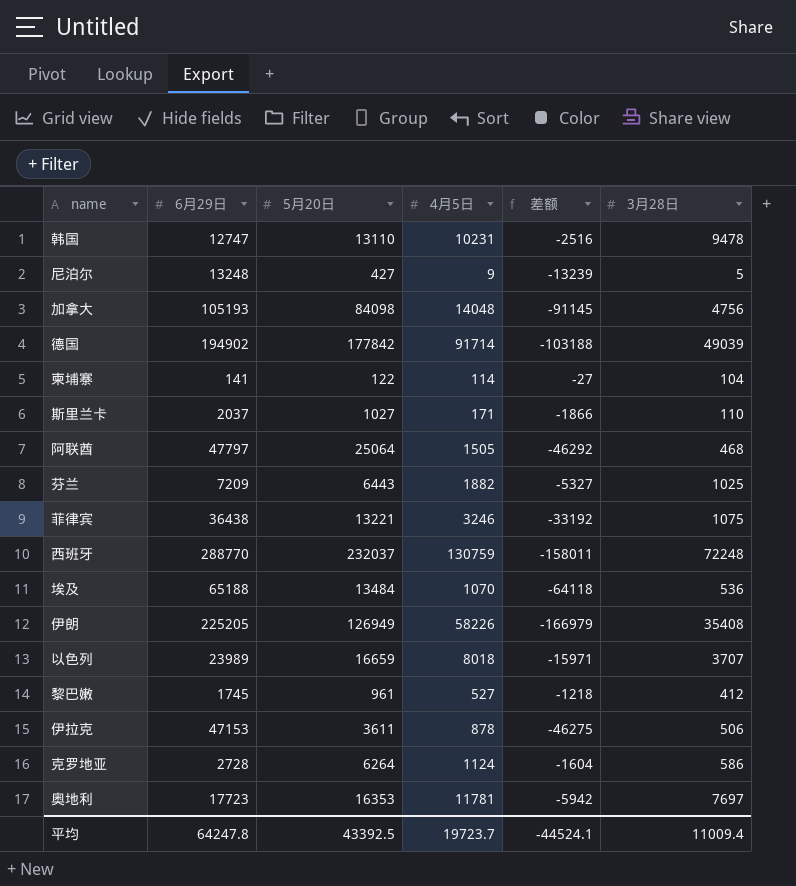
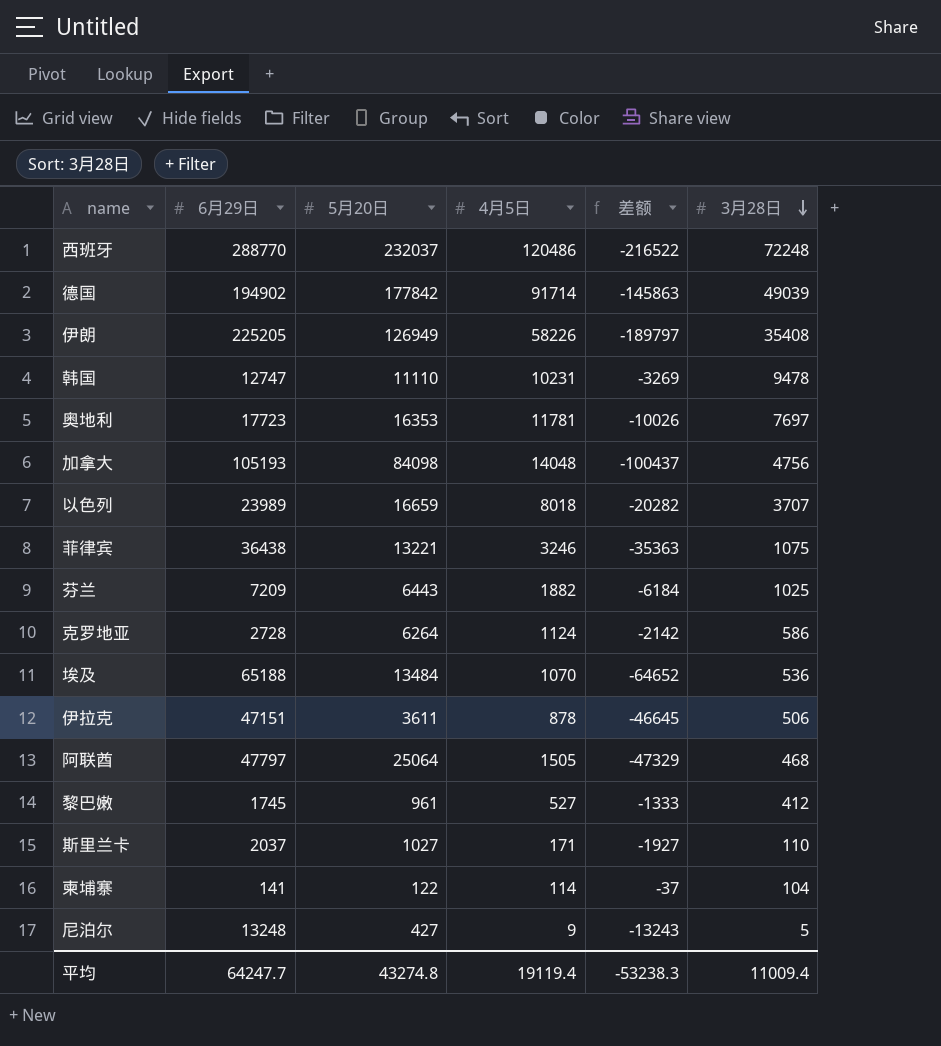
row order: none -> 3月28日 descending
column 差额 | formula: [4月5日] - [6月29日] -> [3月28日] - [6月29日]
西班牙 | 4月5日: 130759 -> 120486
韩国 | 5月20日: 13110 -> 11110
伊拉克 | 6月29日: 47153 -> 47151
平均 | 6月29日: 64247.8 -> 64247.7
平均 | 5月20日: 43392.5 -> 43274.8
平均 | 4月5日: 19723.7 -> 19119.4
平均 | 差额: -44524.1 -> -53238.3

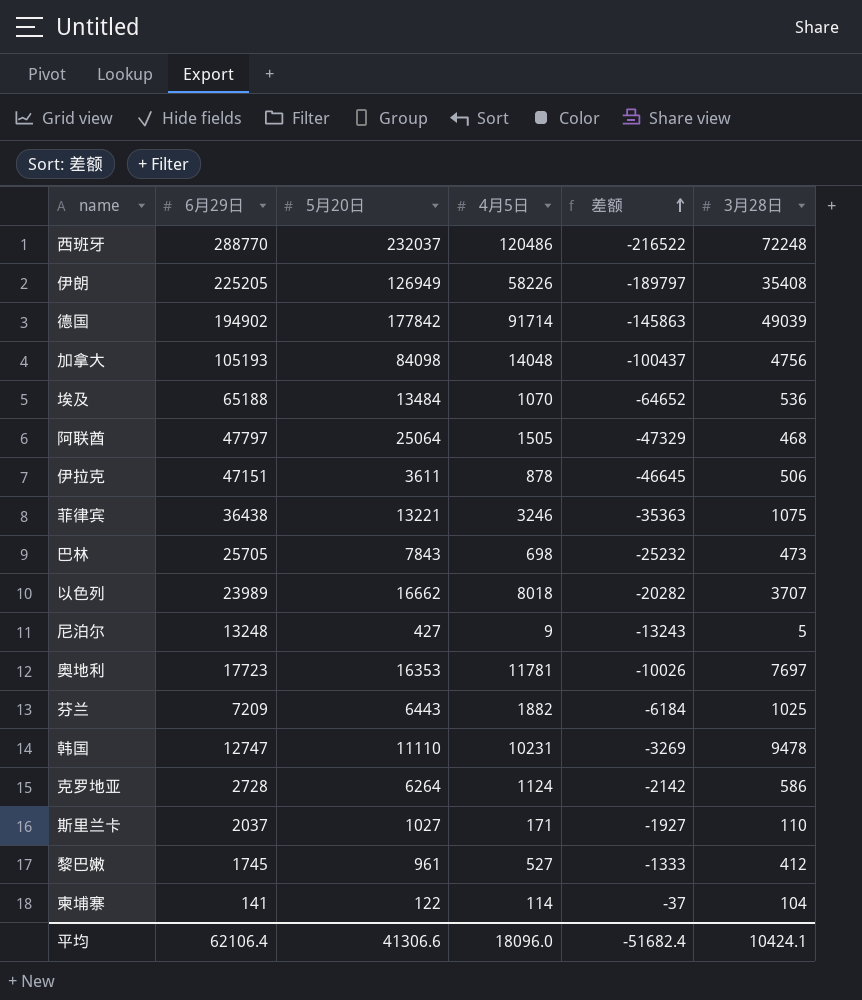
row order: 3月28日 descending -> 差额 ascending
row 巴林: none -> 25705 | 7843 | 698 | -25232 | 473
以色列 | 5月20日: 16659 -> 16662
平均 | 6月29日: 64247.7 -> 62106.4
平均 | 5月20日: 43274.8 -> 41306.6
平均 | 4月5日: 19119.4 -> 18096.0
平均 | 差额: -53238.3 -> -51682.4
平均 | 3月28日: 11009.4 -> 10424.1

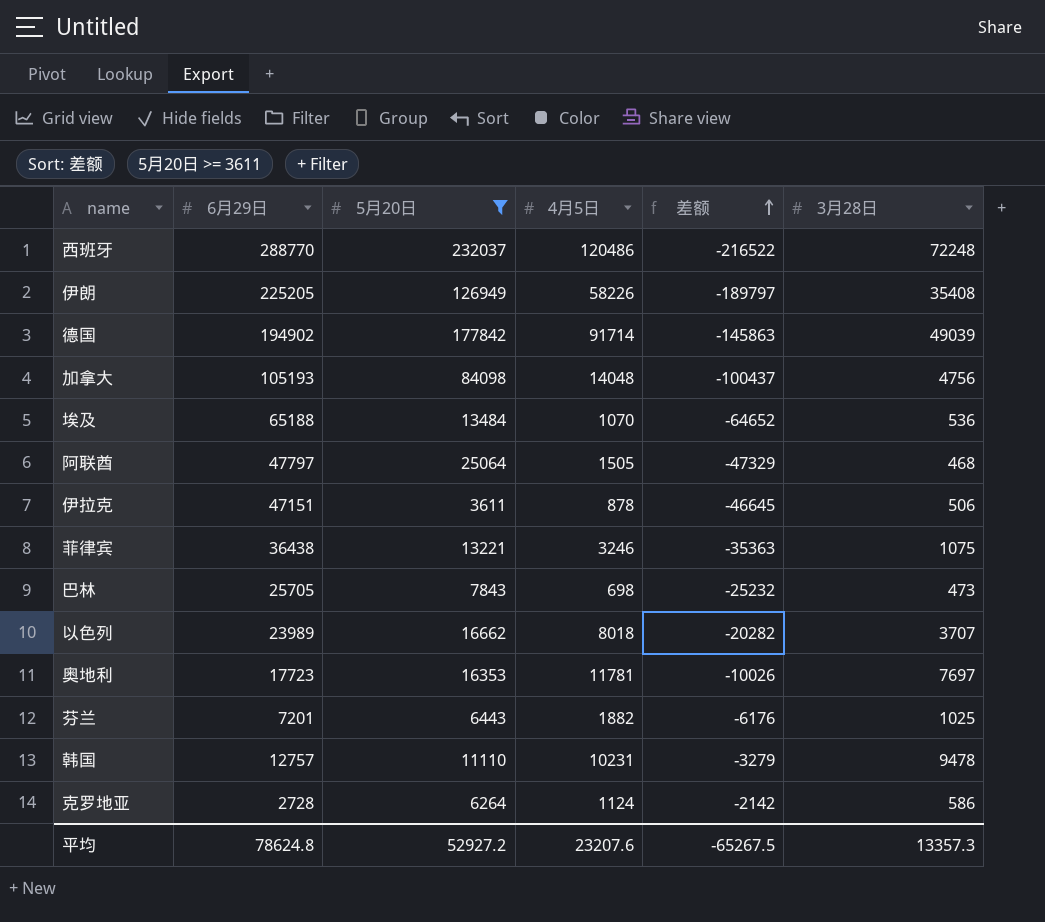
filter: none -> 5月20日 >= 3611
芬兰 | 6月29日: 7209 -> 7201
芬兰 | 差额: -6184 -> -6176
韩国 | 6月29日: 12747 -> 12757
韩国 | 差额: -3269 -> -3279
平均 | 6月29日: 62106.4 -> 78624.8
平均 | 5月20日: 41306.6 -> 52927.2
平均 | 4月5日: 18096.0 -> 23207.6
平均 | 差额: -51682.4 -> -65267.5
平均 | 3月28日: 10424.1 -> 13357.3

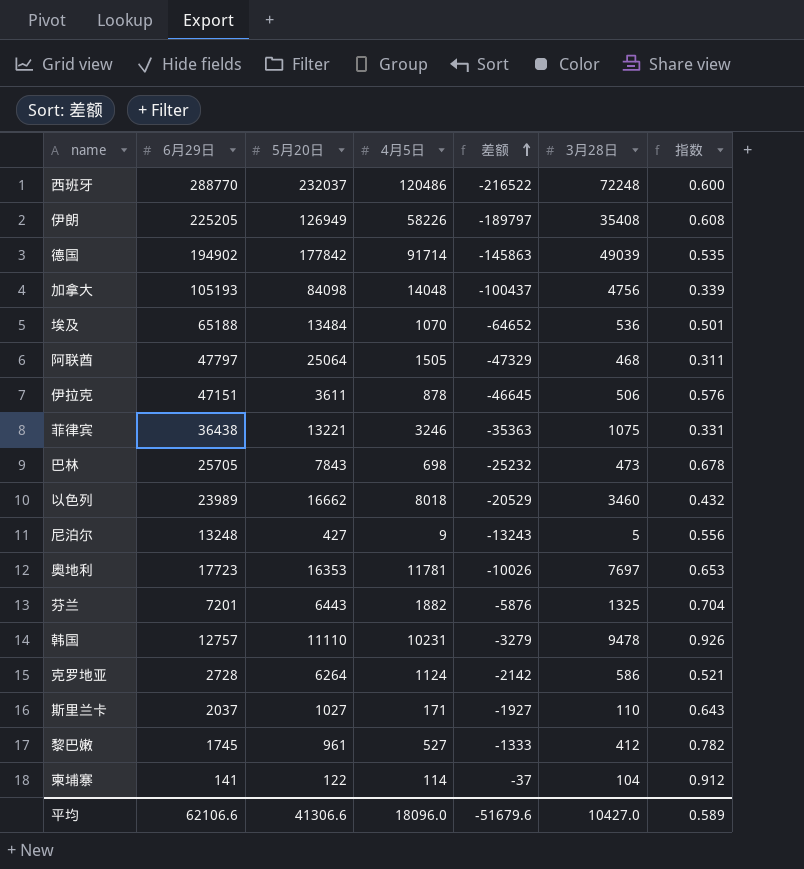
filter: 5月20日 >= 3611 -> none
column 指数 | formula: none -> [3月28日] / [4月5日]
以色列 | 差额: -20282 -> -20529
以色列 | 3月28日: 3707 -> 3460
芬兰 | 差额: -6176 -> -5876
芬兰 | 3月28日: 1025 -> 1325
平均 | 6月29日: 78624.8 -> 62106.6
平均 | 5月20日: 52927.2 -> 41306.6
平均 | 4月5日: 23207.6 -> 18096.0
平均 | 差额: -65267.5 -> -51679.6
平均 | 3月28日: 13357.3 -> 10427.0

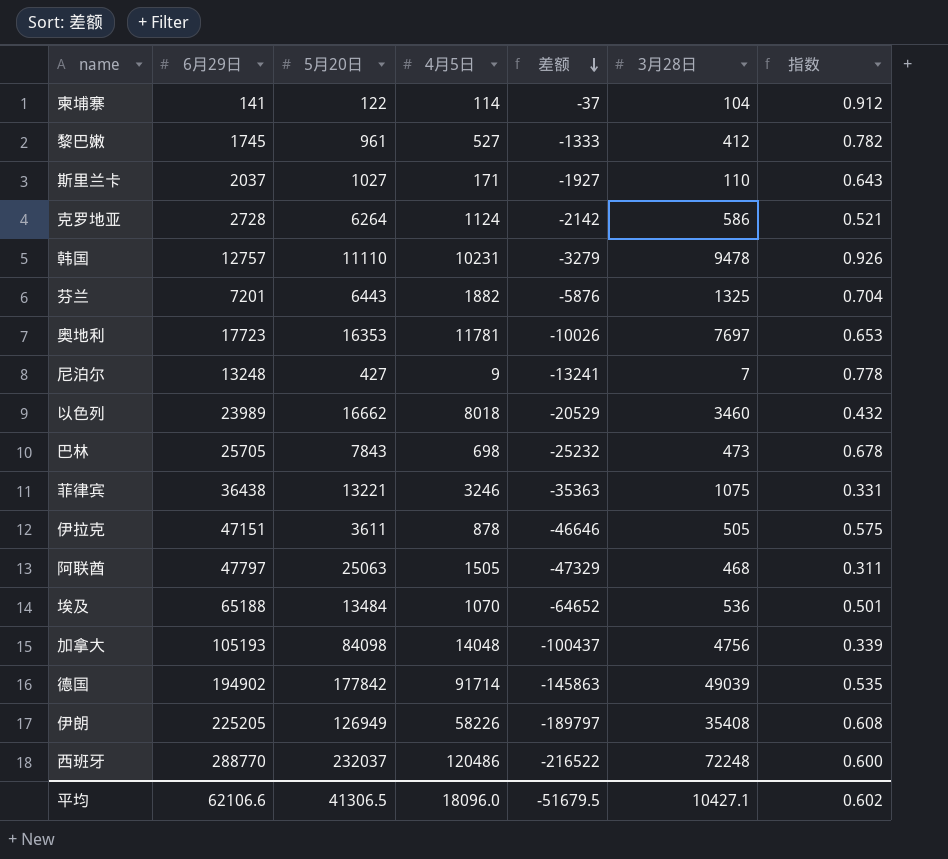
row order: 差额 ascending -> 差额 descending
尼泊尔 | 差额: -13243 -> -13241
尼泊尔 | 3月28日: 5 -> 7
尼泊尔 | 指数: 0.556 -> 0.778
伊拉克 | 差额: -46645 -> -46646
伊拉克 | 3月28日: 506 -> 505
伊拉克 | 指数: 0.576 -> 0.575
阿联酋 | 5月20日: 25064 -> 25063
平均 | 5月20日: 41306.6 -> 41306.5
平均 | 差额: -51679.6 -> -51679.5
平均 | 3月28日: 10427.0 -> 10427.1
平均 | 指数: 0.589 -> 0.602

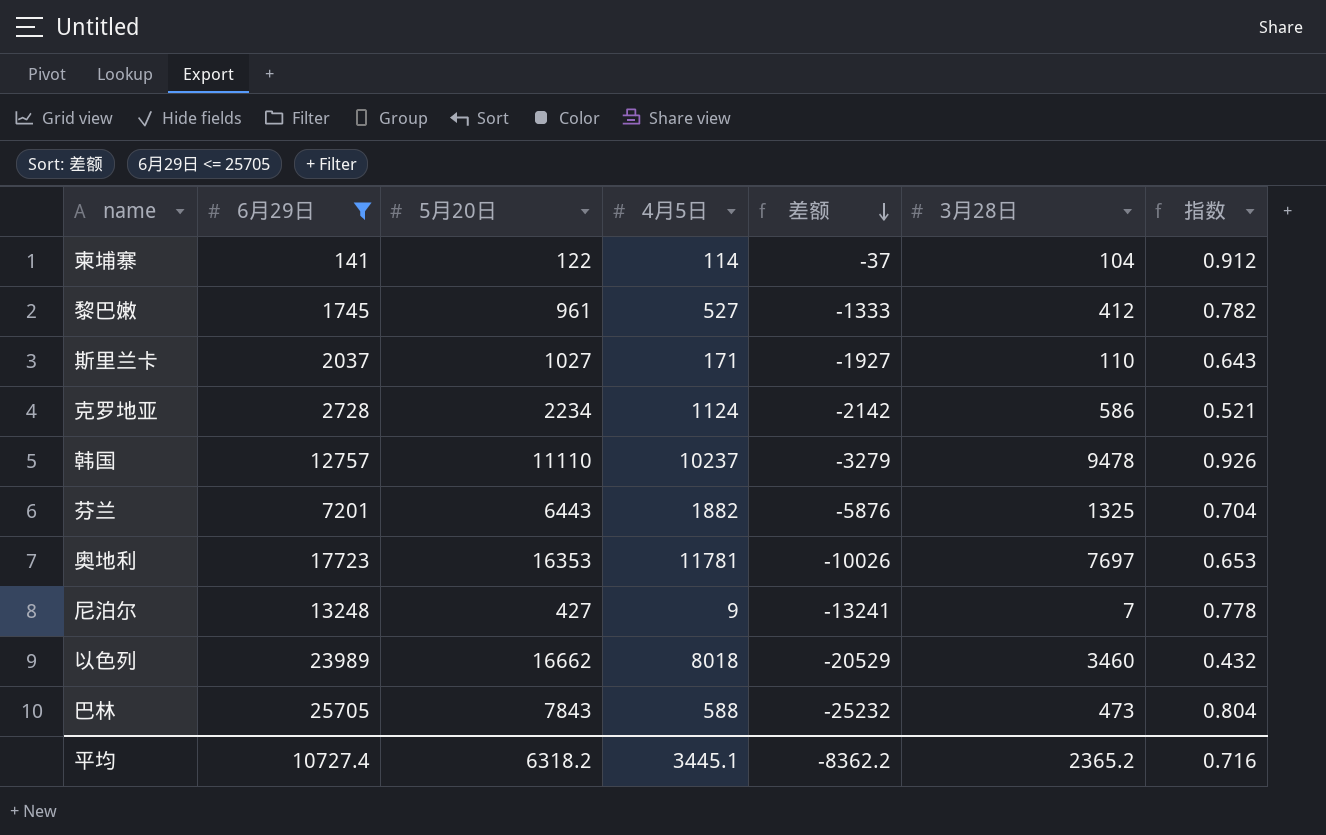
filter: none -> 6月29日 <= 25705
克罗地亚 | 5月20日: 6264 -> 2234
韩国 | 4月5日: 10231 -> 10237
巴林 | 4月5日: 698 -> 588
巴林 | 指数: 0.678 -> 0.804
平均 | 6月29日: 62106.6 -> 10727.4
平均 | 5月20日: 41306.5 -> 6318.2
平均 | 4月5日: 18096.0 -> 3445.1
平均 | 差额: -51679.5 -> -8362.2
平均 | 3月28日: 10427.1 -> 2365.2
平均 | 指数: 0.602 -> 0.716

